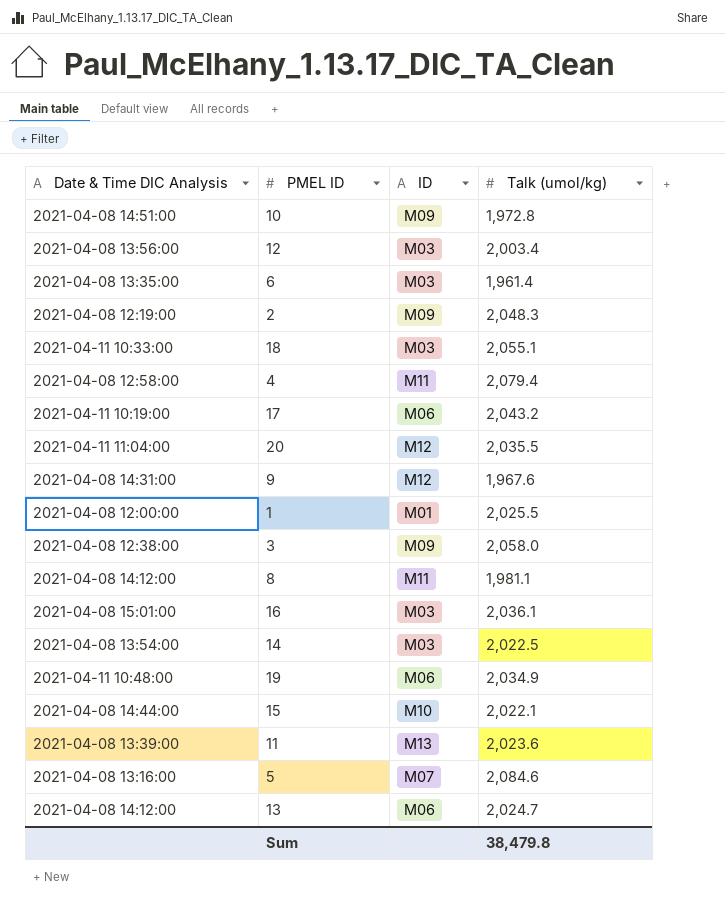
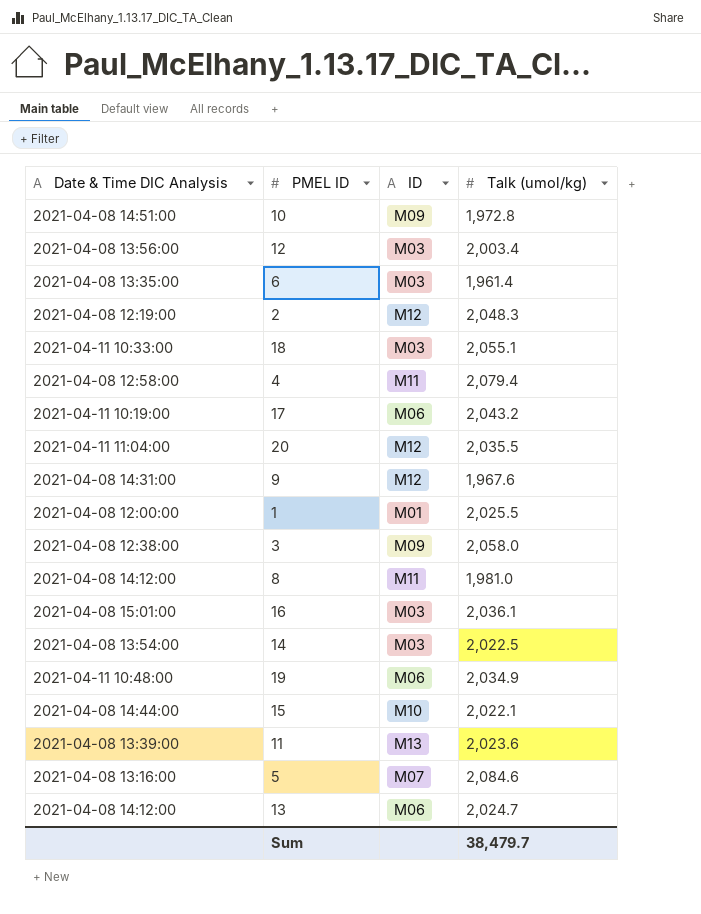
2 | ID: M09 -> M12
8 | Talk (umol/kg): 1,981.1 -> 1,981.0
Sum | Talk (umol/kg): 38,479.8 -> 38,479.7

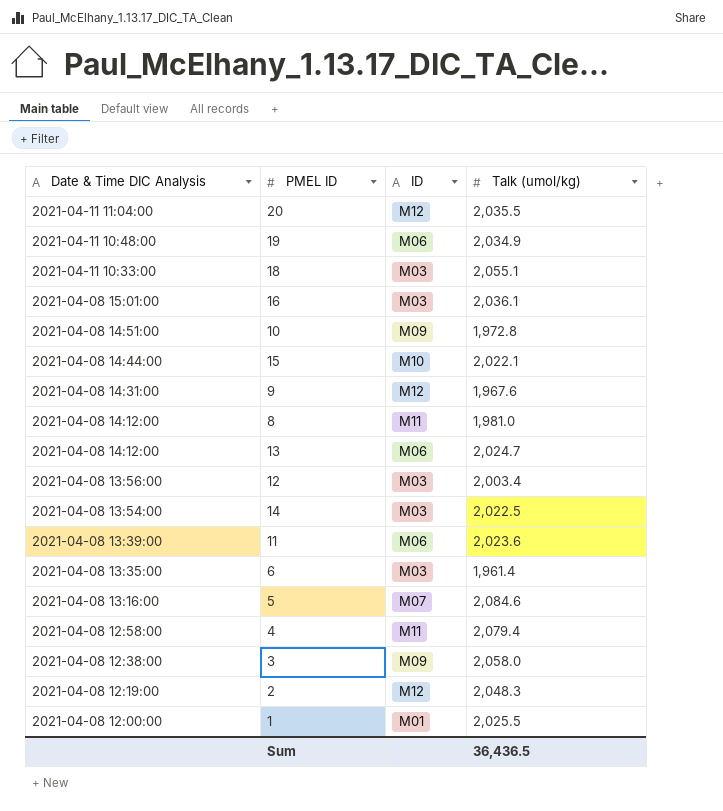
row order: none -> Date & Time DIC Analysis descending
row 17: 2021-04-11 10:19:00 | M06 | 2,043.2 -> none
11 | ID: M13 -> M06
Sum | Talk (umol/kg): 38,479.7 -> 36,436.5

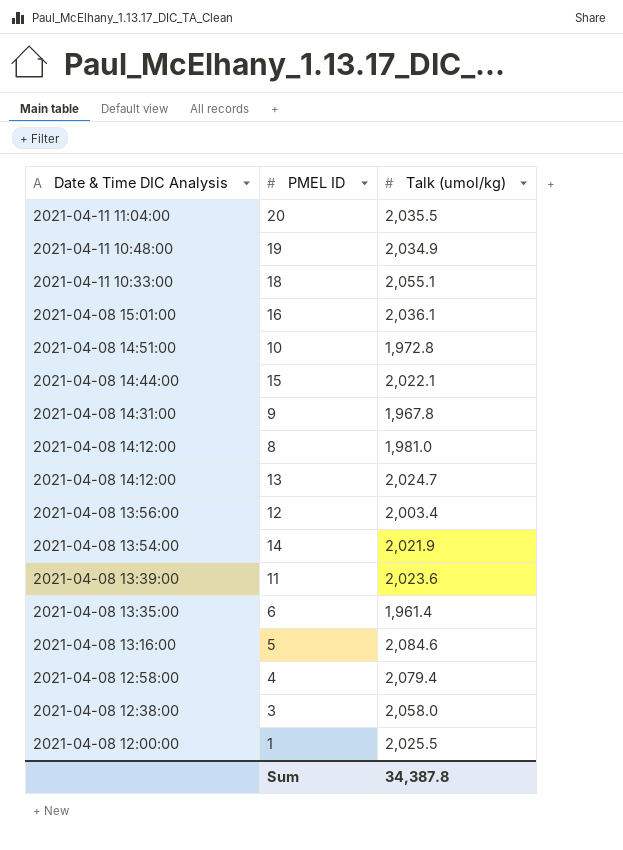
column ID | position: 3 -> none
row 2: 2021-04-08 12:19:00 | M12 | 2,048.3 -> none
9 | Talk (umol/kg): 1,967.6 -> 1,967.8
14 | Talk (umol/kg): 2,022.5 -> 2,021.9
Sum | Talk (umol/kg): 36,436.5 -> 34,387.8

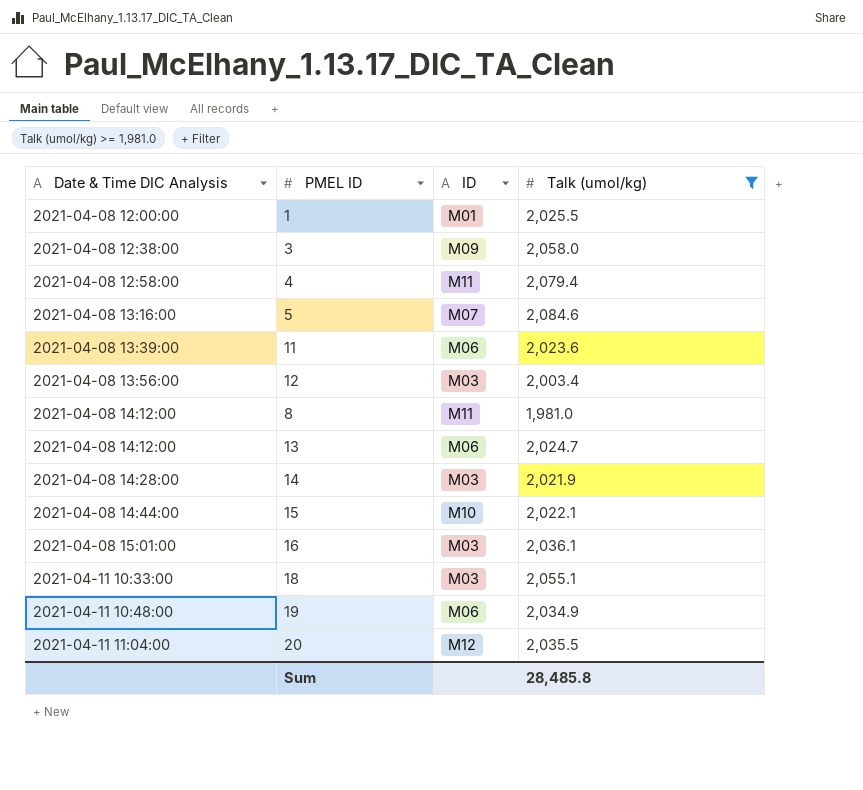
filter: none -> Talk (umol/kg) >= 1,981.0
row order: Date & Time DIC Analysis descending -> Date & Time DIC Analysis ascending
column ID | position: none -> 3
14 | Date & Time DIC Analysis: 2021-04-08 13:54:00 -> 2021-04-08 14:28:00
Sum | Talk (umol/kg): 34,387.8 -> 28,485.8

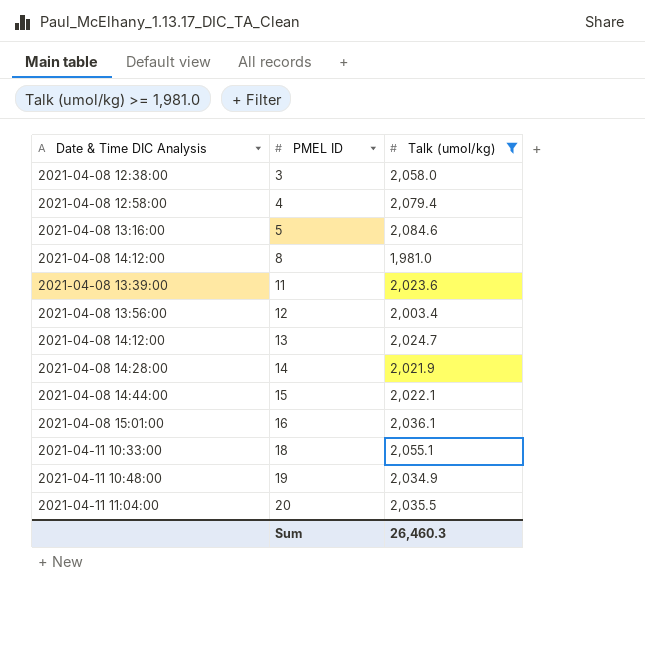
row order: Date & Time DIC Analysis ascending -> PMEL ID ascending
column ID | position: 3 -> none
row 1: 2021-04-08 12:00:00 | M01 | 2,025.5 -> none
Sum | Talk (umol/kg): 28,485.8 -> 26,460.3

